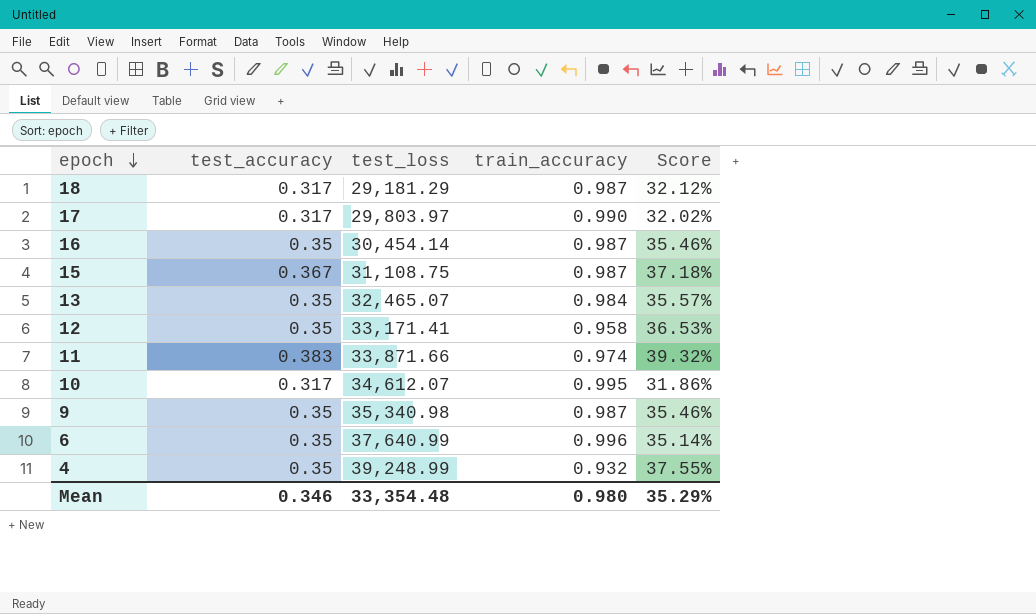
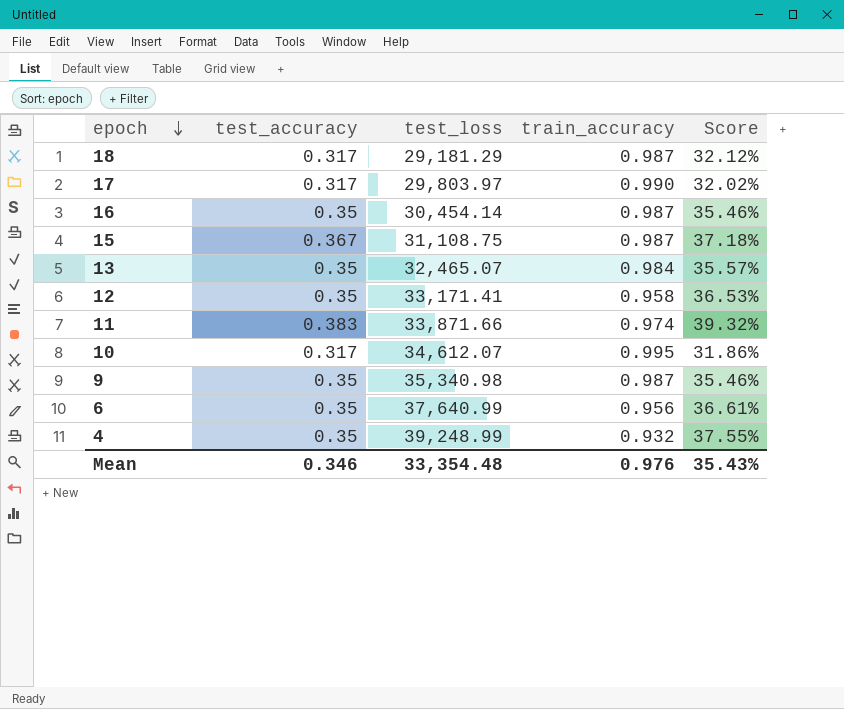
6 | train_accuracy: 0.996 -> 0.956
6 | Score: 35.14% -> 36.61%
Mean | train_accuracy: 0.980 -> 0.976
Mean | Score: 35.29% -> 35.43%

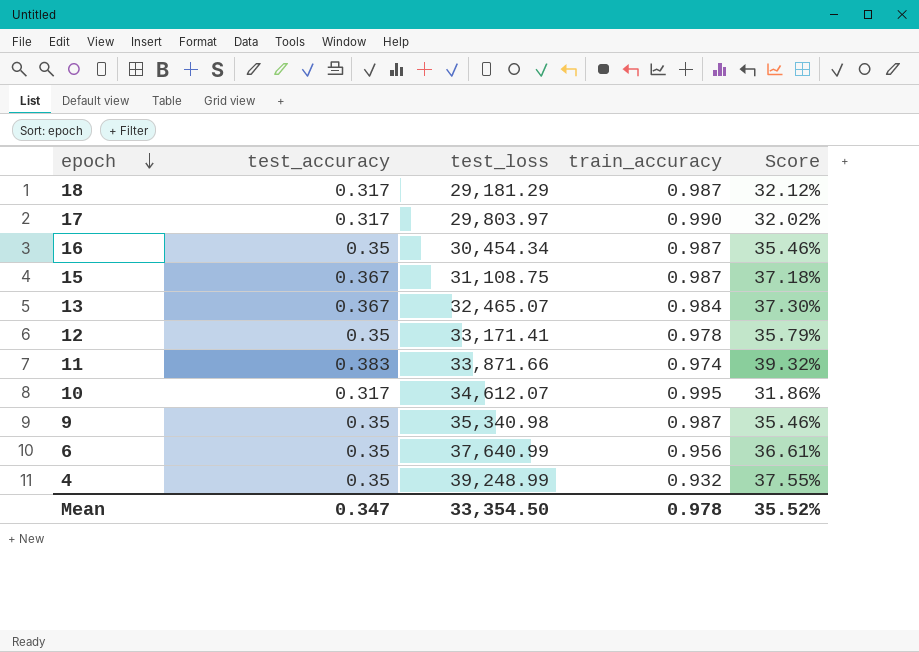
16 | test_loss: 30,454.14 -> 30,454.34
13 | test_accuracy: 0.35 -> 0.367
13 | Score: 35.57% -> 37.30%
12 | train_accuracy: 0.958 -> 0.978
12 | Score: 36.53% -> 35.79%
Mean | test_accuracy: 0.346 -> 0.347
Mean | test_loss: 33,354.48 -> 33,354.50
Mean | train_accuracy: 0.976 -> 0.978
Mean | Score: 35.43% -> 35.52%

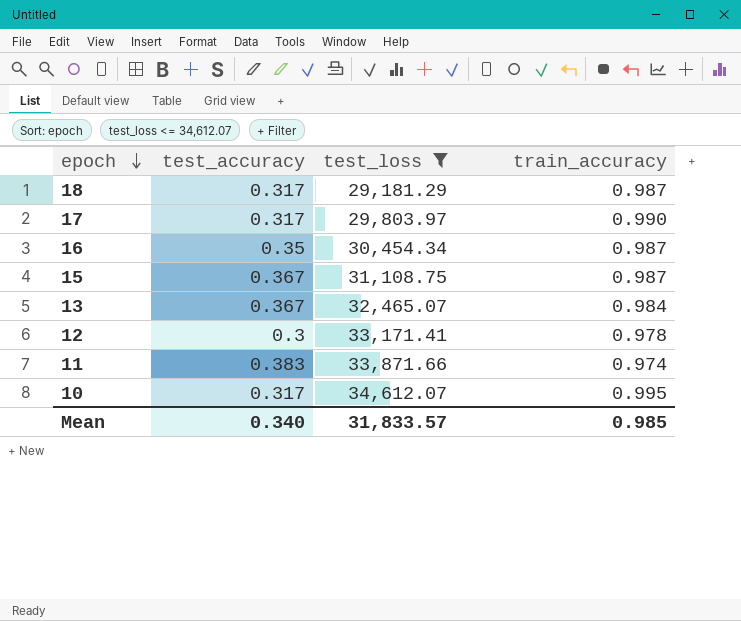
filter: none -> test_loss <= 34,612.07
column Score | formula: [test_accuracy] / [train_accuracy] -> none
12 | test_accuracy: 0.35 -> 0.3
Mean | test_accuracy: 0.347 -> 0.340
Mean | test_loss: 33,354.50 -> 31,833.57
Mean | train_accuracy: 0.978 -> 0.985

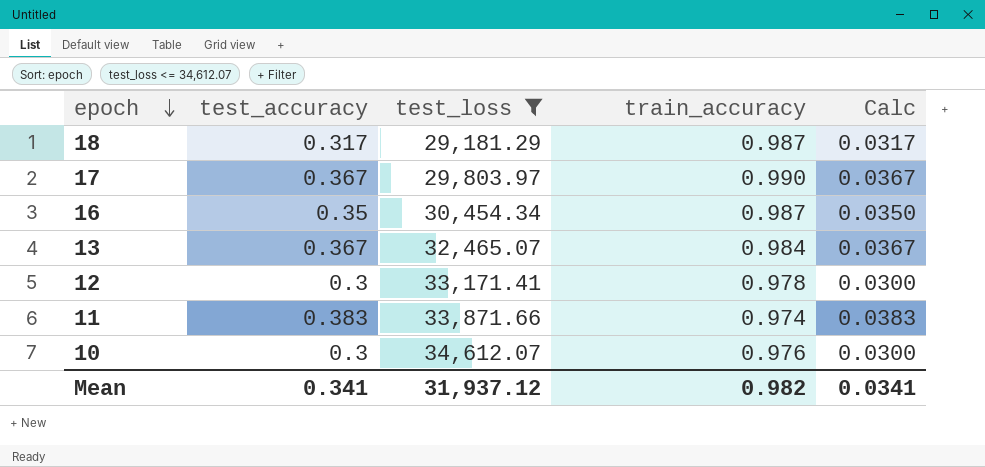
column Calc | formula: none -> [test_accuracy] * 0.1
row 15: 0.367 | 31,108.75 | 0.987 -> none
17 | test_accuracy: 0.317 -> 0.367
10 | test_accuracy: 0.317 -> 0.3
10 | train_accuracy: 0.995 -> 0.976
Mean | test_accuracy: 0.340 -> 0.341
Mean | test_loss: 31,833.57 -> 31,937.12
Mean | train_accuracy: 0.985 -> 0.982

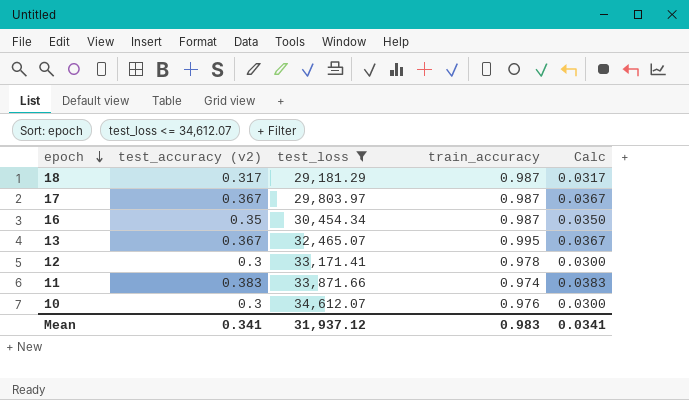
column name: test_accuracy -> test_accuracy (v2)
17 | train_accuracy: 0.990 -> 0.987
13 | train_accuracy: 0.984 -> 0.995
Mean | train_accuracy: 0.982 -> 0.983

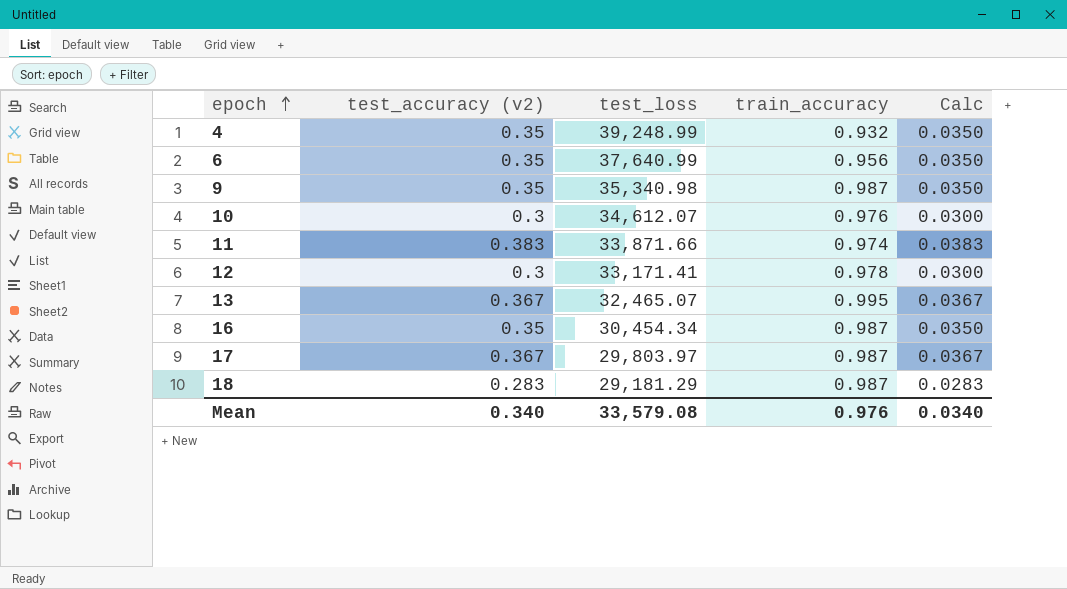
filter: test_loss <= 34,612.07 -> none
row order: epoch descending -> epoch ascending
18 | test_accuracy (v2): 0.317 -> 0.283
18 | Calc: 0.0317 -> 0.0283
Mean | test_accuracy (v2): 0.341 -> 0.340
Mean | test_loss: 31,937.12 -> 33,579.08
Mean | train_accuracy: 0.983 -> 0.976
Mean | Calc: 0.0341 -> 0.0340

